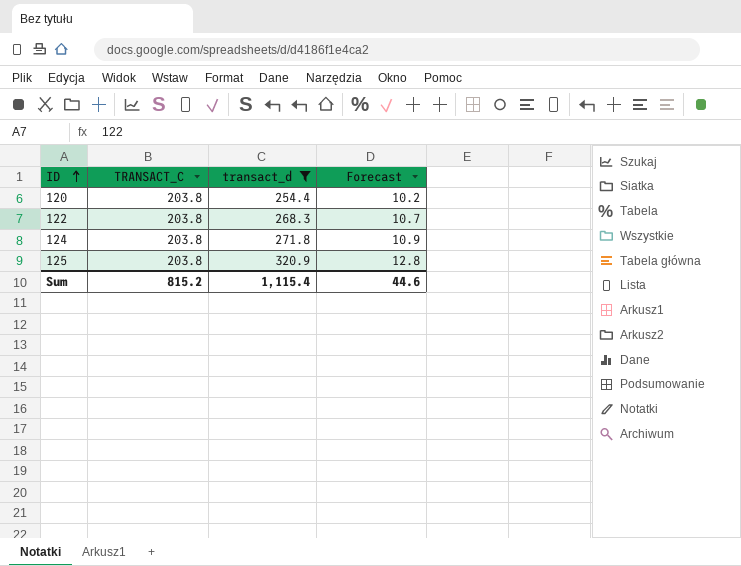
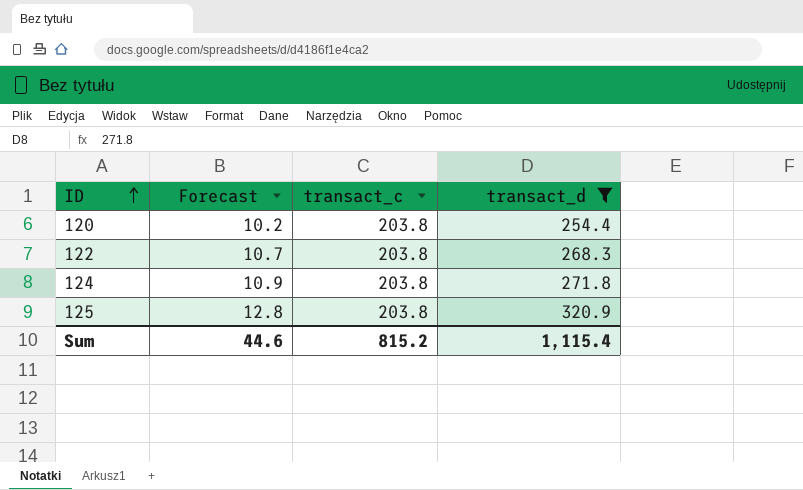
column Forecast | position: 4 -> 2
column name: TRANSACT_C -> transact_c

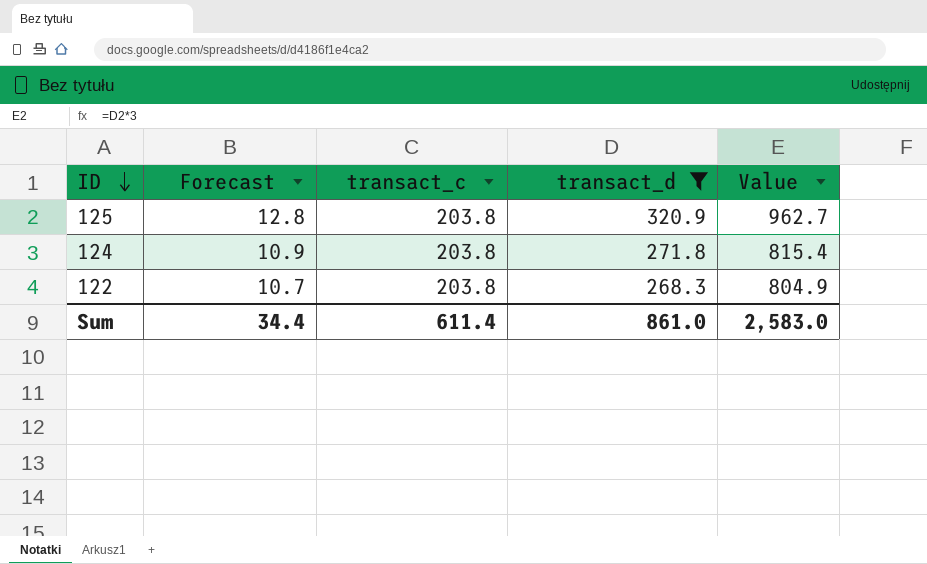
row order: ID ascending -> ID descending
column Value | formula: none -> [transact_d] * 3
row 120: 10.2 | 203.8 | 254.4 -> none
Sum | Forecast: 44.6 -> 34.4
Sum | transact_c: 815.2 -> 611.4
Sum | transact_d: 1,115.4 -> 861.0

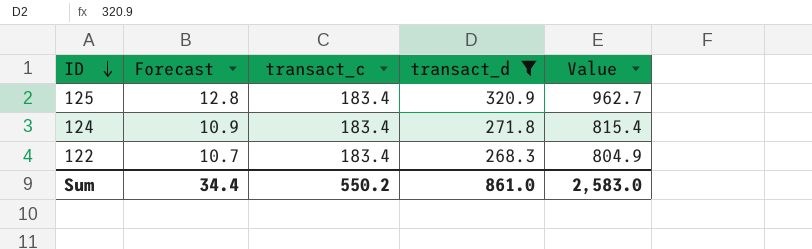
125 | transact_c: 203.8 -> 183.4
124 | transact_c: 203.8 -> 183.4
122 | transact_c: 203.8 -> 183.4
Sum | transact_c: 611.4 -> 550.2

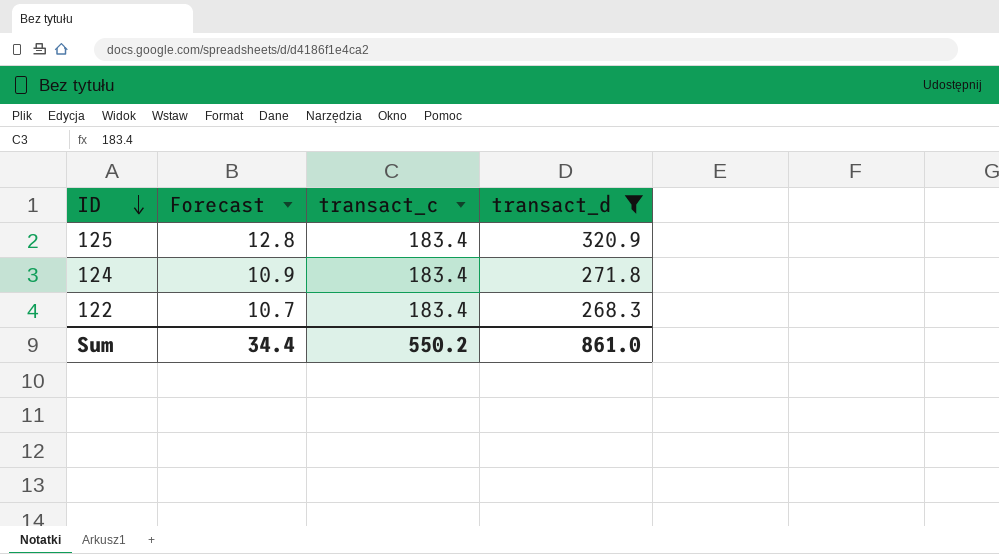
column Value | formula: [transact_d] * 3 -> none

